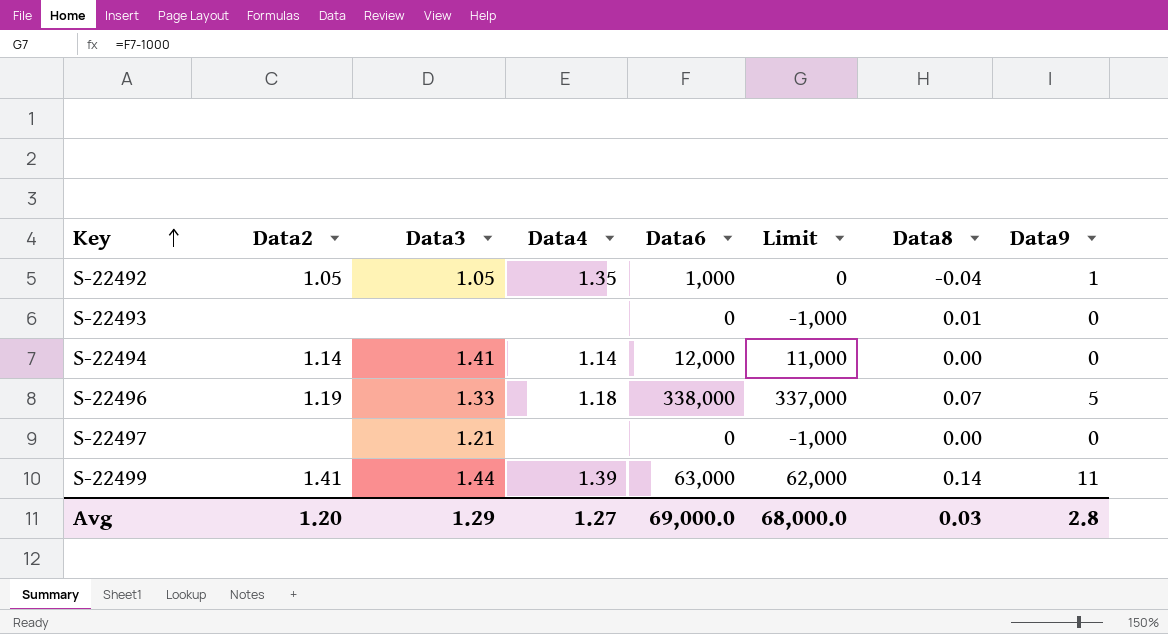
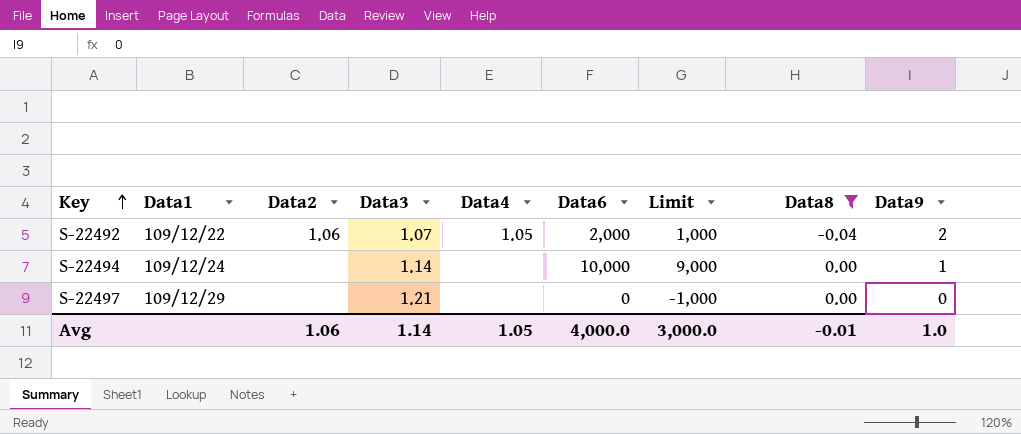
filter: none -> Data8 <= 0.00
column Data1 | position: none -> 2
S-22492 | Data2: 1.05 -> 1.06
S-22492 | Data3: 1.05 -> 1.07
S-22492 | Data4: 1.35 -> 1.05
S-22492 | Data6: 1,000 -> 2,000
S-22492 | Limit: 0 -> 1,000
S-22492 | Data9: 1 -> 2
S-22494 | Data2: 1.14 -> none
S-22494 | Data3: 1.41 -> 1.14
S-22494 | Data4: 1.14 -> none
S-22494 | Data6: 12,000 -> 10,000
S-22494 | Limit: 11,000 -> 9,000
S-22494 | Data9: 0 -> 1
Avg | Data2: 1.20 -> 1.06
Avg | Data3: 1.29 -> 1.14
Avg | Data4: 1.27 -> 1.05
Avg | Data6: 69,000.0 -> 4,000.0
Avg | Limit: 68,000.0 -> 3,000.0
Avg | Data8: 0.03 -> -0.01
Avg | Data9: 2.8 -> 1.0

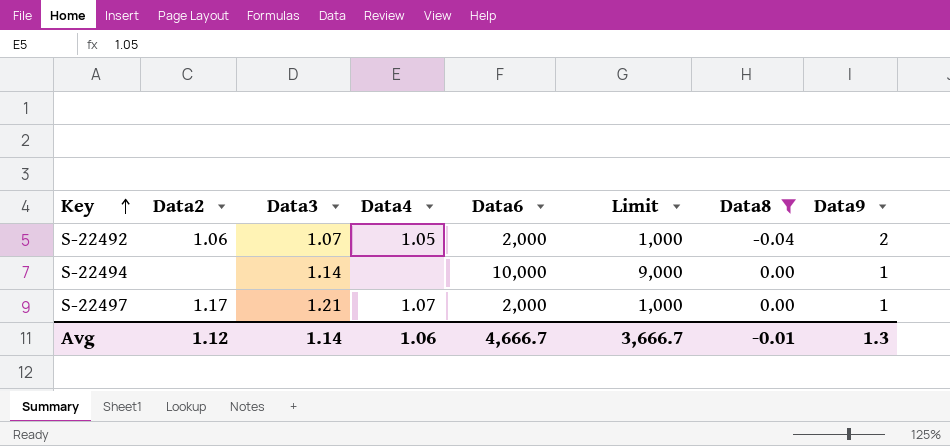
column Data1 | position: 2 -> none
S-22497 | Data2: none -> 1.17
S-22497 | Data4: none -> 1.07
S-22497 | Data6: 0 -> 2,000
S-22497 | Limit: -1,000 -> 1,000
S-22497 | Data9: 0 -> 1
Avg | Data2: 1.06 -> 1.12
Avg | Data4: 1.05 -> 1.06
Avg | Data6: 4,000.0 -> 4,666.7
Avg | Limit: 3,000.0 -> 3,666.7
Avg | Data9: 1.0 -> 1.3

